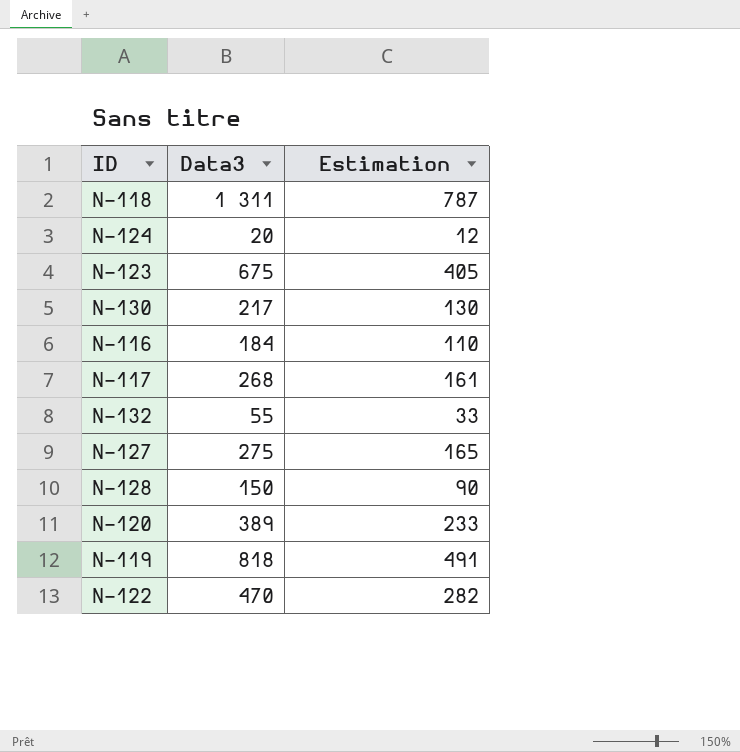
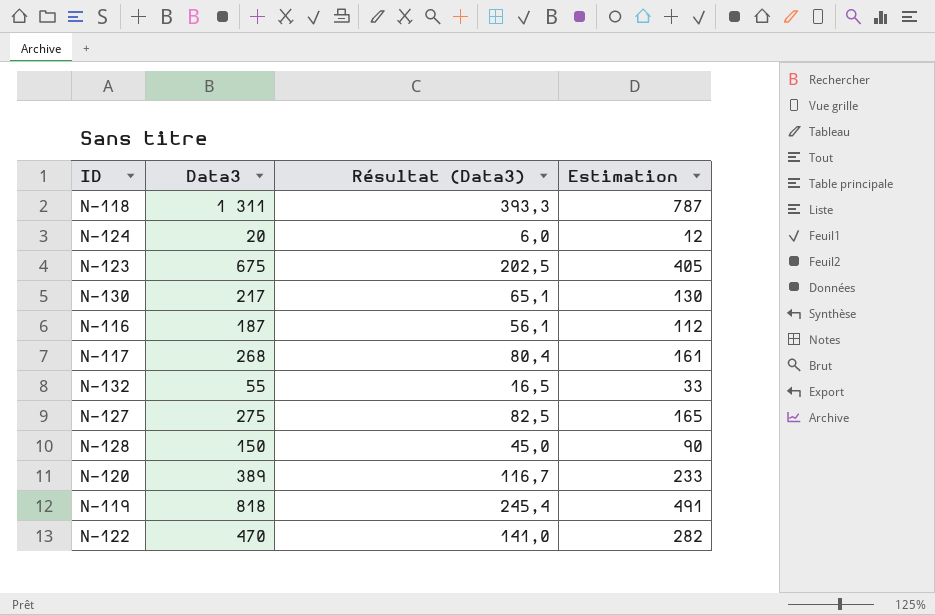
column Résultat (Data3) | formula: none -> [Data3] * 0,3
N-116 | Data3: 184 -> 187
N-116 | Estimation: 110 -> 112

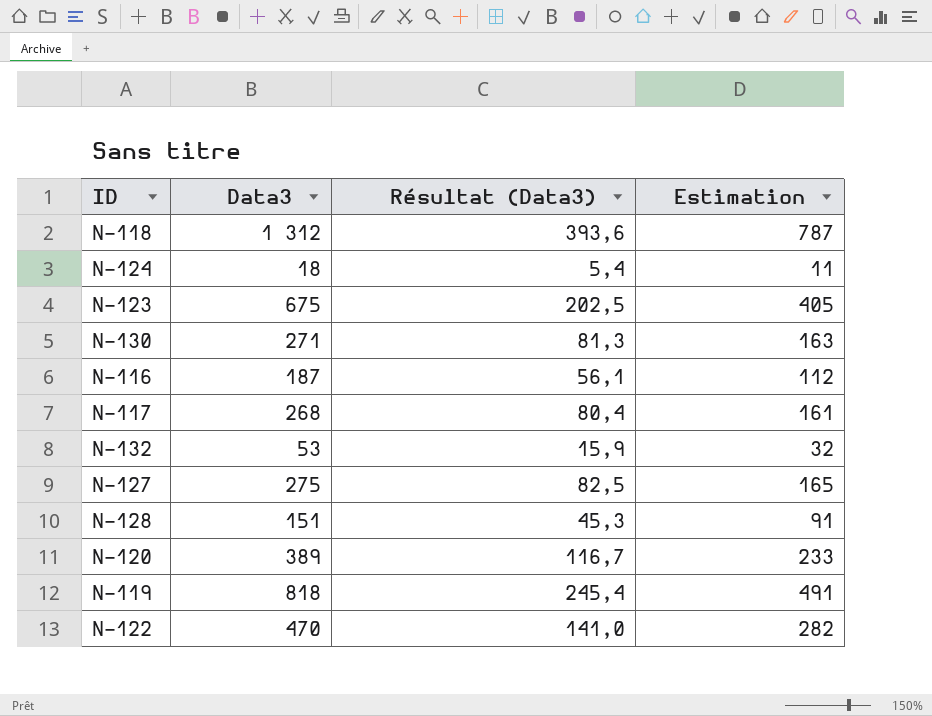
N-118 | Data3: 1 311 -> 1 312
N-118 | Résultat (Data3): 393,3 -> 393,6
N-124 | Data3: 20 -> 18
N-124 | Résultat (Data3): 6,0 -> 5,4
N-124 | Estimation: 12 -> 11
N-130 | Data3: 217 -> 271
N-130 | Résultat (Data3): 65,1 -> 81,3
N-130 | Estimation: 130 -> 163
N-132 | Data3: 55 -> 53
N-132 | Résultat (Data3): 16,5 -> 15,9
N-132 | Estimation: 33 -> 32
N-128 | Data3: 150 -> 151
N-128 | Résultat (Data3): 45,0 -> 45,3
N-128 | Estimation: 90 -> 91

